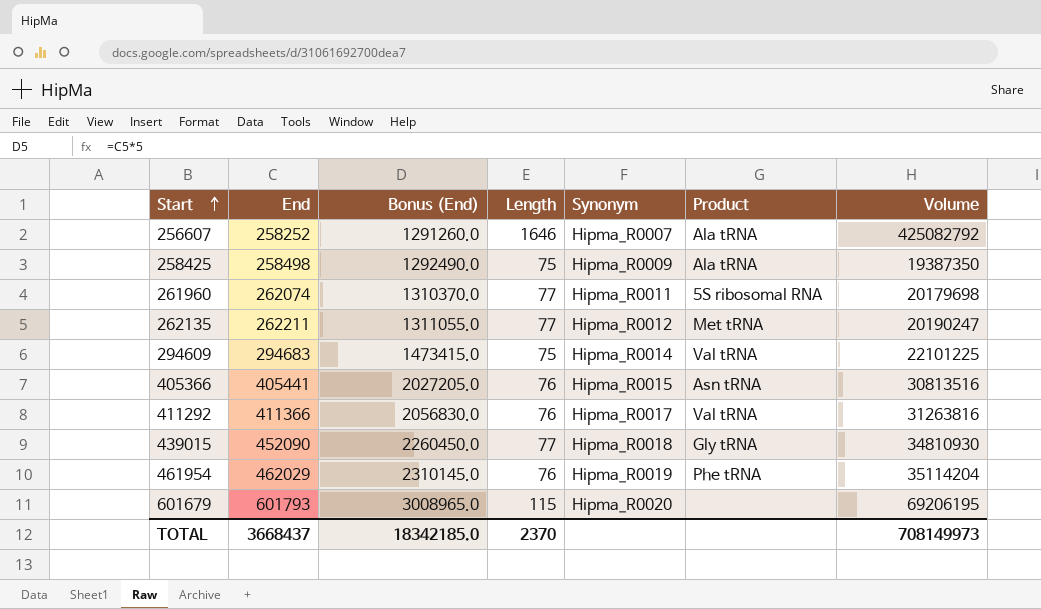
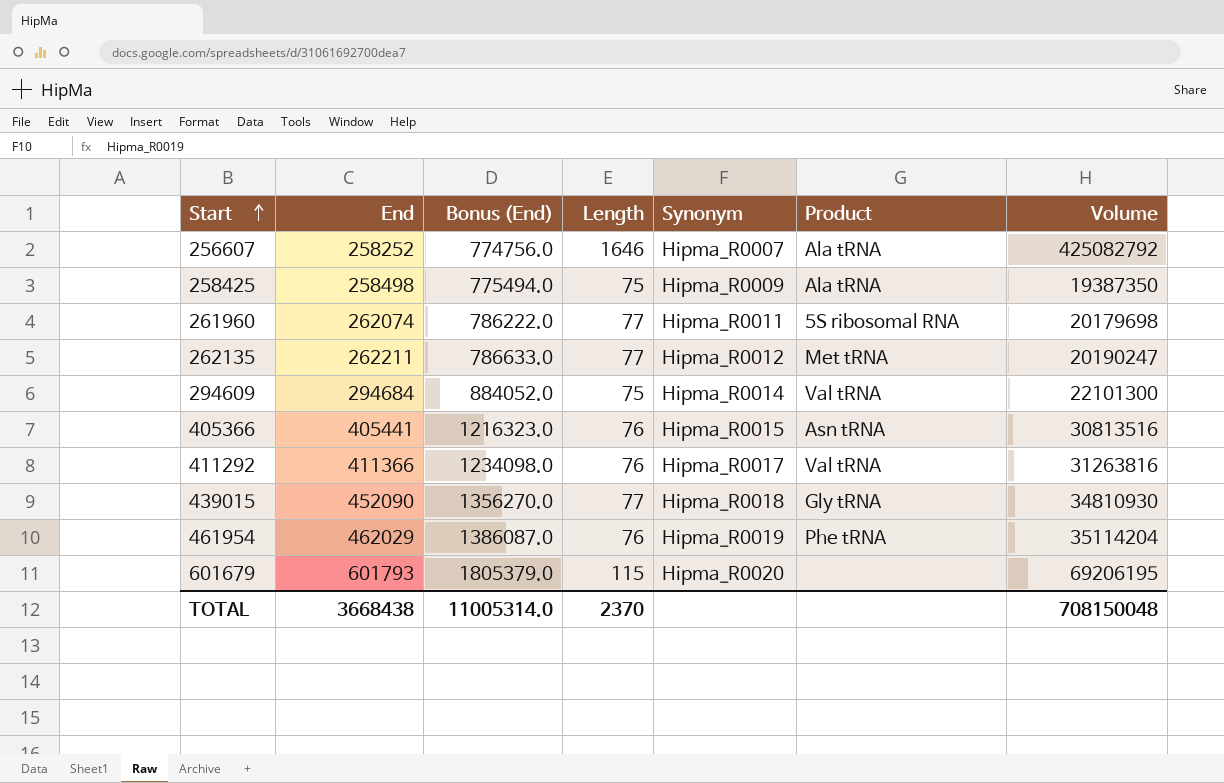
column Bonus (End) | formula: [End] * 5 -> [End] * 3
294609 | End: 294683 -> 294684
294609 | Volume: 22101225 -> 22101300
TOTAL | End: 3668437 -> 3668438
TOTAL | Bonus (End): 18342185.0 -> 11005314.0
TOTAL | Volume: 708149973 -> 708150048

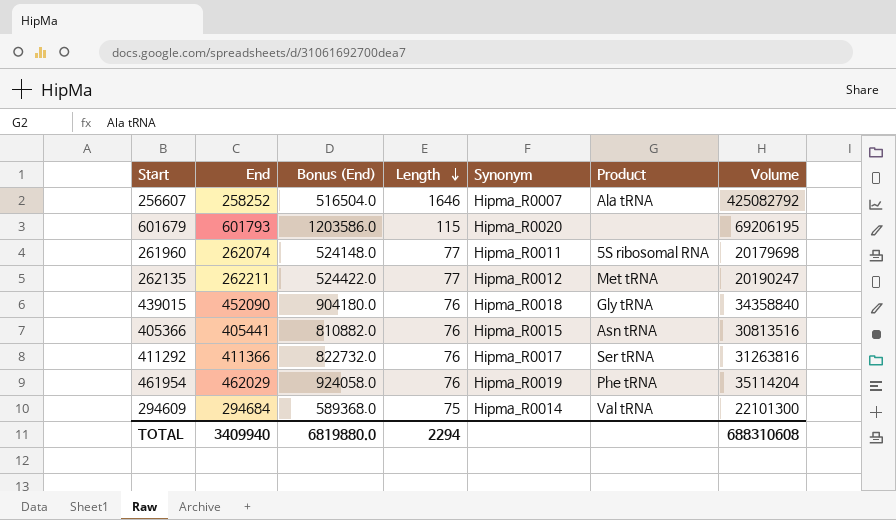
row order: Start ascending -> Length descending
column Bonus (End) | formula: [End] * 3 -> [End] * 2
row 258425: 258498 | 775494.0 | 75 | Hipma_R0009 | Ala tRNA | 19387350 -> none
439015 | Length: 77 -> 76
439015 | Volume: 34810930 -> 34358840
411292 | Product: Val tRNA -> Ser tRNA
TOTAL | End: 3668438 -> 3409940
TOTAL | Bonus (End): 11005314.0 -> 6819880.0
TOTAL | Length: 2370 -> 2294
TOTAL | Volume: 708150048 -> 688310608

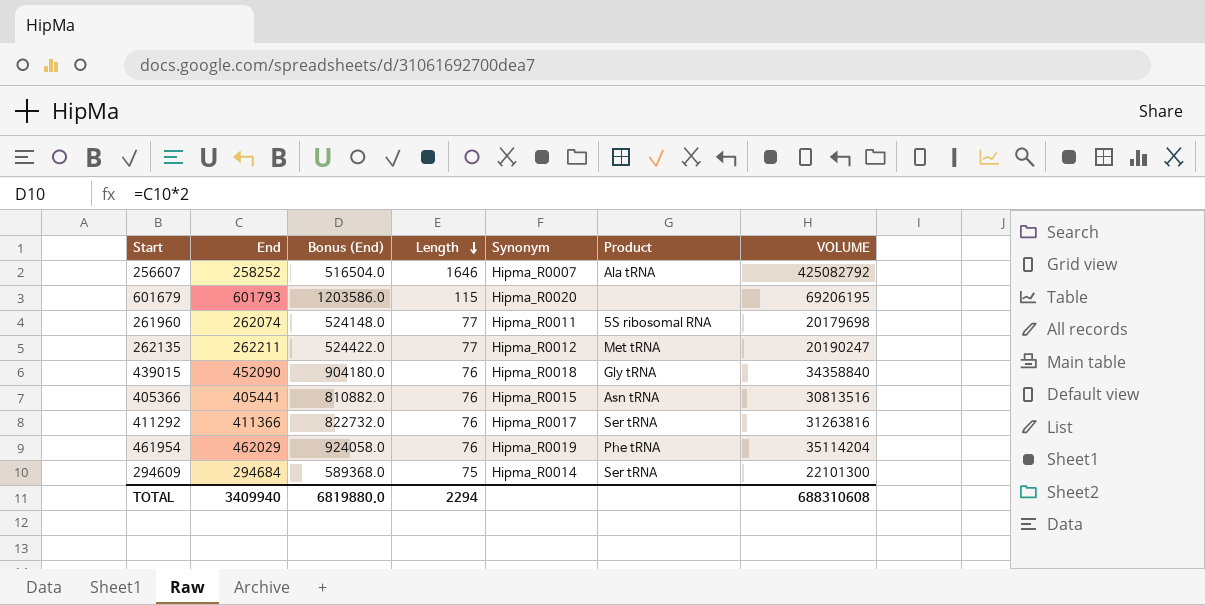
column name: Volume -> VOLUME
294609 | Product: Val tRNA -> Ser tRNA

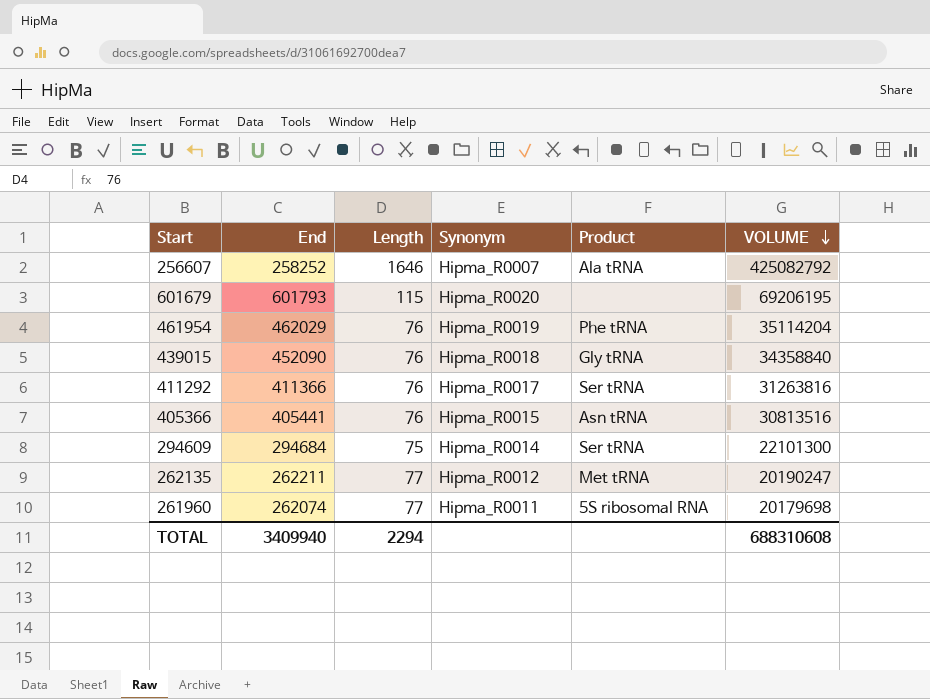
row order: Length descending -> VOLUME descending
column Bonus (End) | formula: [End] * 2 -> none

